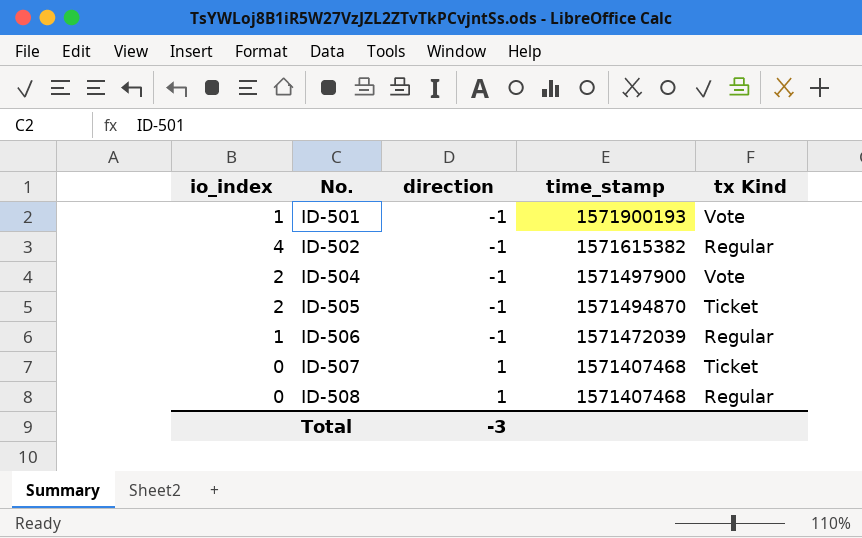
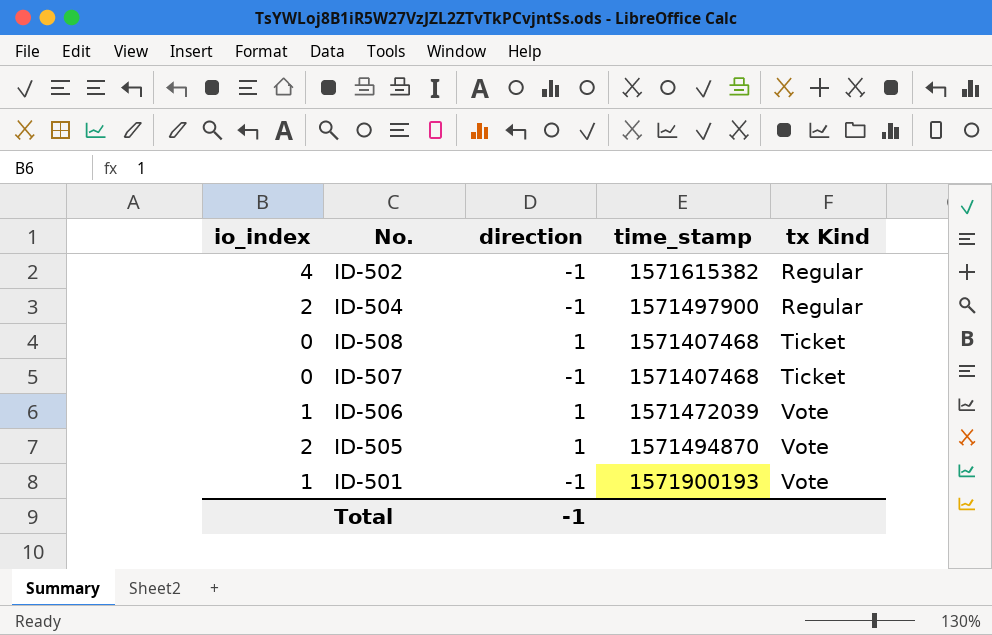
row order: No. ascending -> tx Kind ascending
ID-504 | tx Kind: Vote -> Regular
ID-508 | tx Kind: Regular -> Ticket
ID-507 | direction: 1 -> -1
ID-506 | direction: -1 -> 1
ID-506 | tx Kind: Regular -> Vote
ID-505 | direction: -1 -> 1
ID-505 | tx Kind: Ticket -> Vote
Total | direction: -3 -> -1

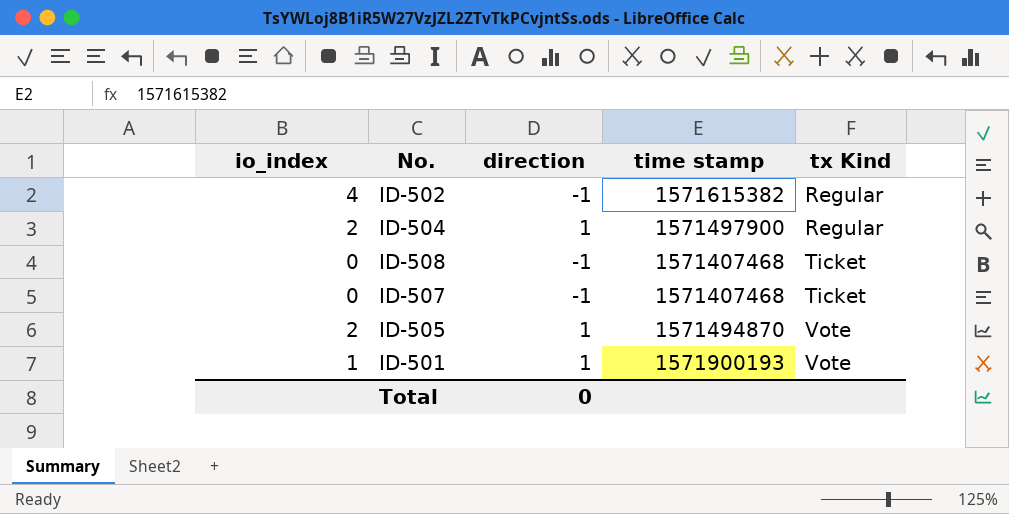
column name: time_stamp -> time stamp
row ID-506: 1 | 1 | 1571472039 | Vote -> none
ID-504 | direction: -1 -> 1
ID-508 | direction: 1 -> -1
ID-501 | direction: -1 -> 1
Total | direction: -1 -> 0

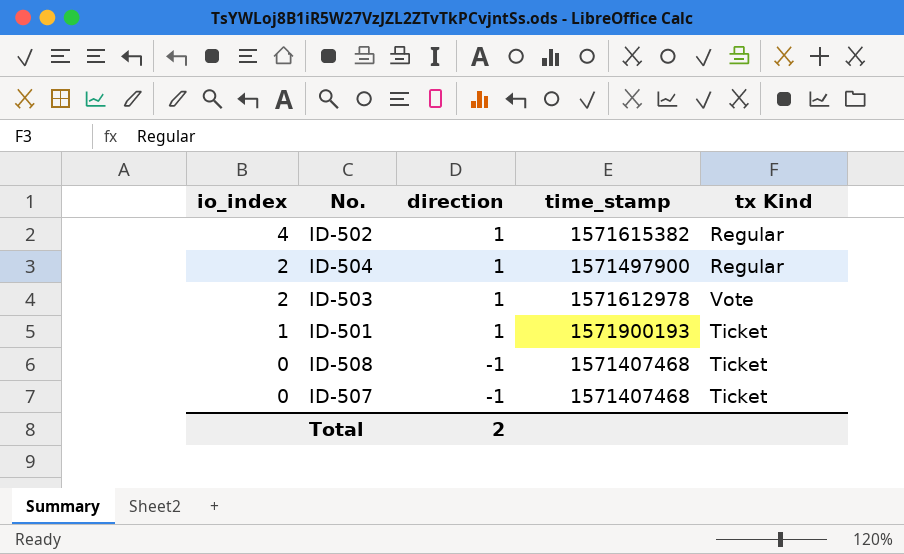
row order: tx Kind ascending -> io_index descending
column name: time stamp -> time_stamp
row ID-505: 2 | 1 | 1571494870 | Vote -> none
ID-502 | direction: -1 -> 1
row ID-503: none -> 2 | 1 | 1571612978 | Vote
ID-501 | tx Kind: Vote -> Ticket
Total | direction: 0 -> 2

